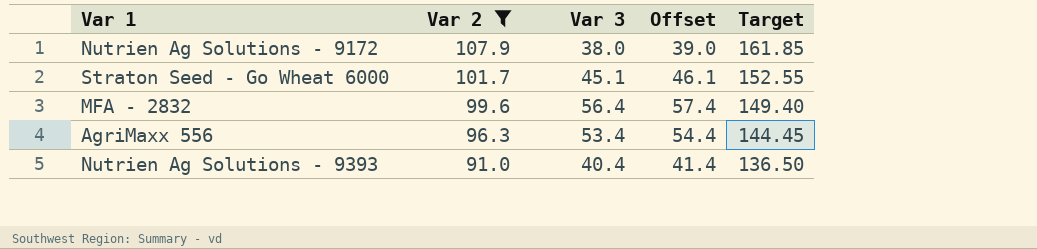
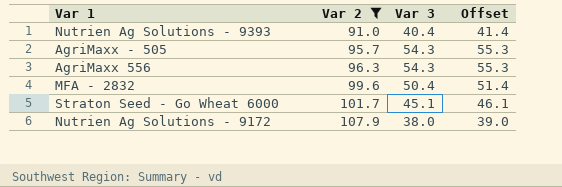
row order: Var 2 descending -> Var 2 ascending
column Target | formula: [Var 2] * 1.5 -> none
row AgriMaxx - 505: none -> 95.7 | 54.3 | 55.3
AgriMaxx 556 | Var 3: 53.4 -> 54.3
AgriMaxx 556 | Offset: 54.4 -> 55.3
MFA - 2832 | Var 3: 56.4 -> 50.4
MFA - 2832 | Offset: 57.4 -> 51.4

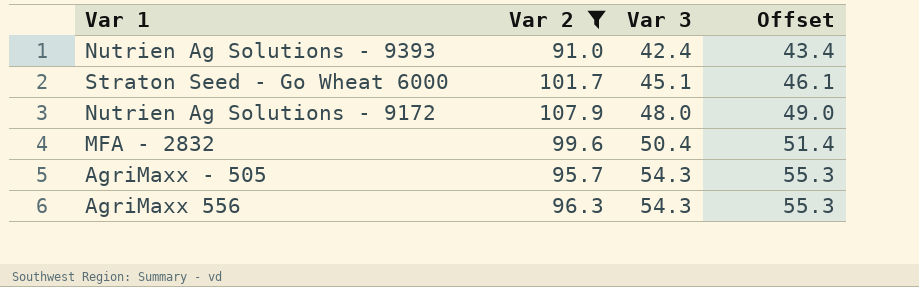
row order: Var 2 ascending -> Var 3 ascending
Nutrien Ag Solutions - 9393 | Var 3: 40.4 -> 42.4
Nutrien Ag Solutions - 9393 | Offset: 41.4 -> 43.4
Nutrien Ag Solutions - 9172 | Var 3: 38.0 -> 48.0
Nutrien Ag Solutions - 9172 | Offset: 39.0 -> 49.0

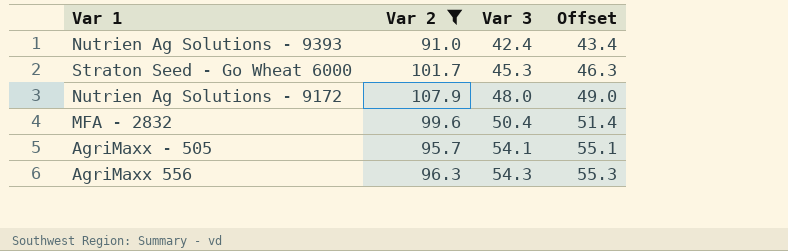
Straton Seed - Go Wheat 6000 | Var 3: 45.1 -> 45.3
Straton Seed - Go Wheat 6000 | Offset: 46.1 -> 46.3
AgriMaxx - 505 | Var 3: 54.3 -> 54.1
AgriMaxx - 505 | Offset: 55.3 -> 55.1

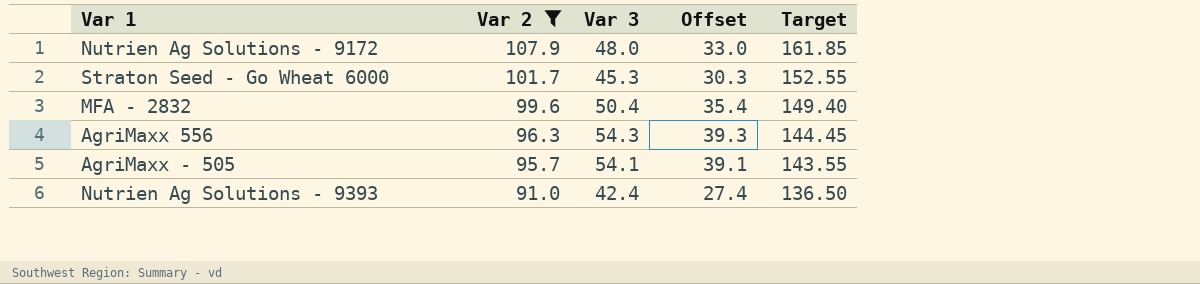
row order: Var 3 ascending -> Var 2 descending
column Offset | formula: [Var 3] + 1 -> [Var 3] - 15
column Target | formula: none -> [Var 2] * 1.5

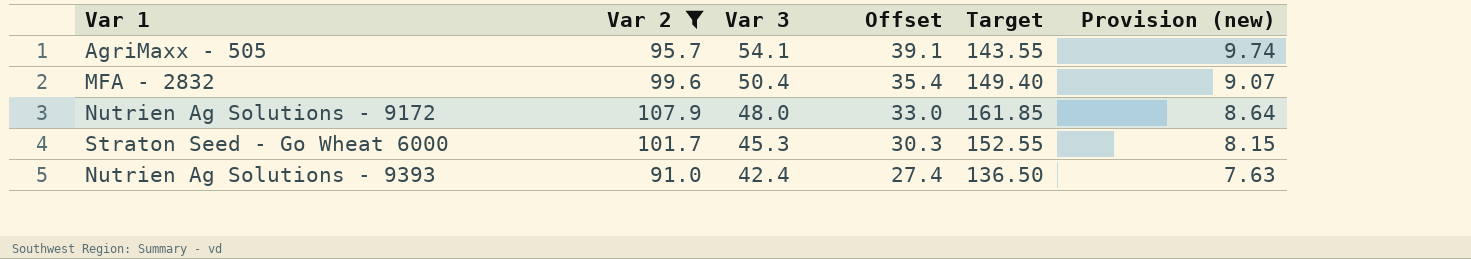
row order: Var 2 descending -> Var 3 descending
column Provision (new) | formula: none -> [Var 3] * 0.18
row AgriMaxx 556: 96.3 | 54.3 | 39.3 | 144.45 -> none

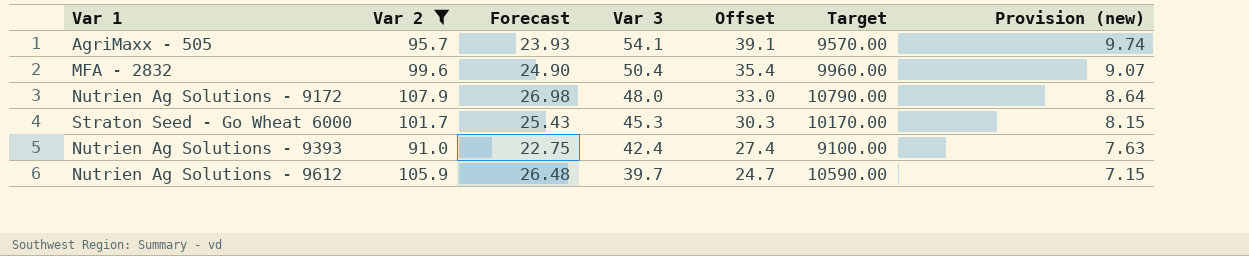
column Forecast | formula: none -> [Var 2] * 0.25
column Target | formula: [Var 2] * 1.5 -> [Var 2] * 100
row Nutrien Ag Solutions - 9612: none -> 105.9 | 26.48 | 39.7 | 24.7 | 10590.00 | 7.15

